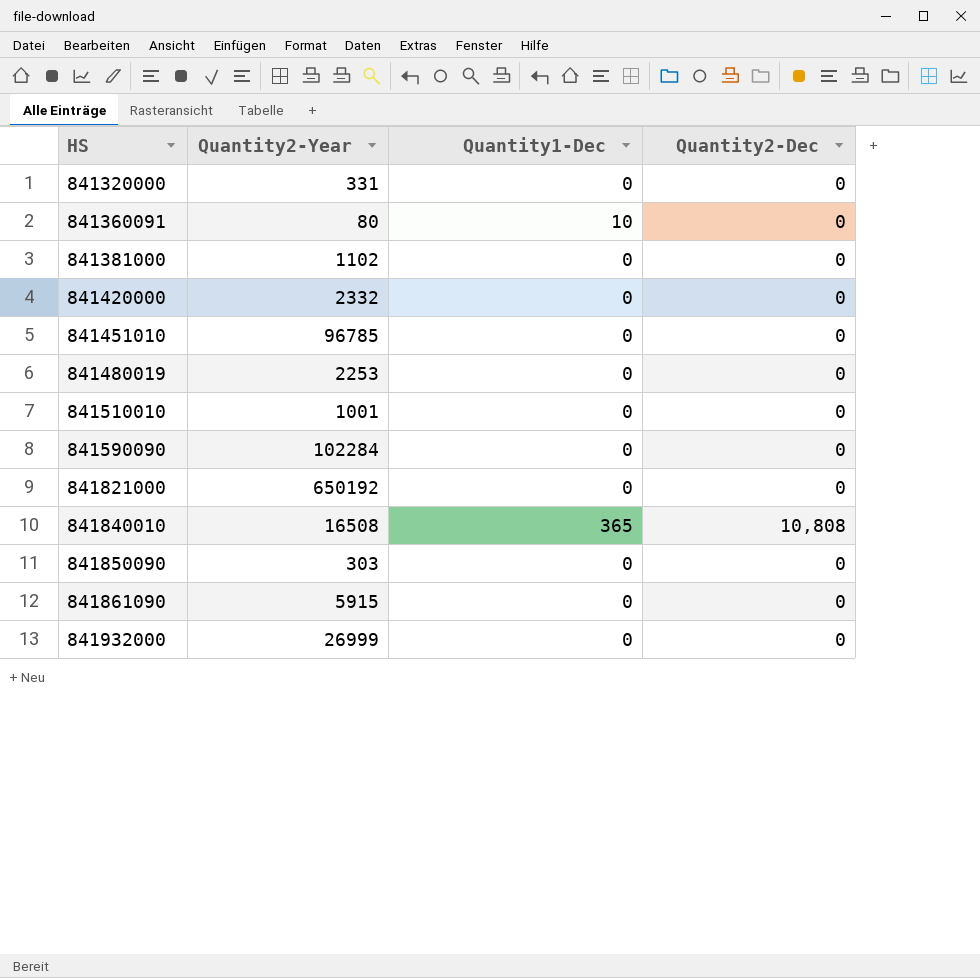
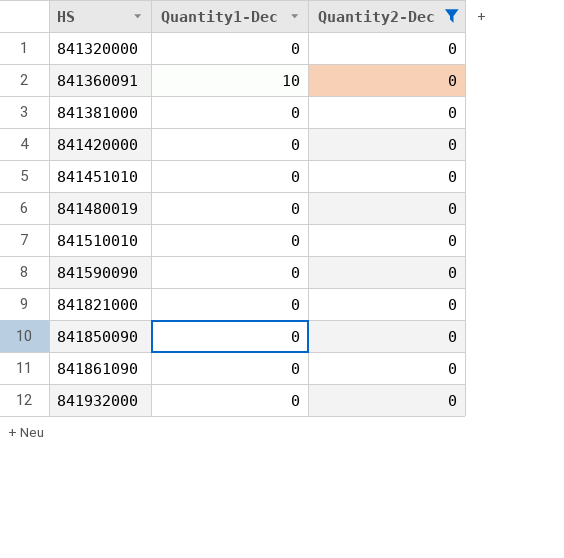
filter: none -> Quantity2-Dec = 0
column Quantity2-Year | position: 2 -> none

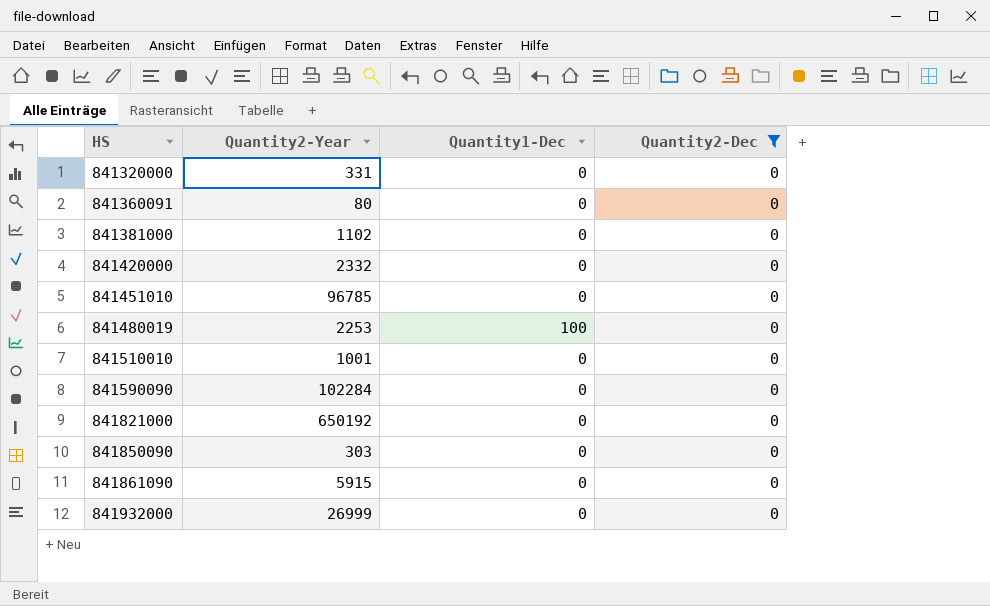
column Quantity2-Year | position: none -> 2
841360091 | Quantity1-Dec: 10 -> 0
841480019 | Quantity1-Dec: 0 -> 100

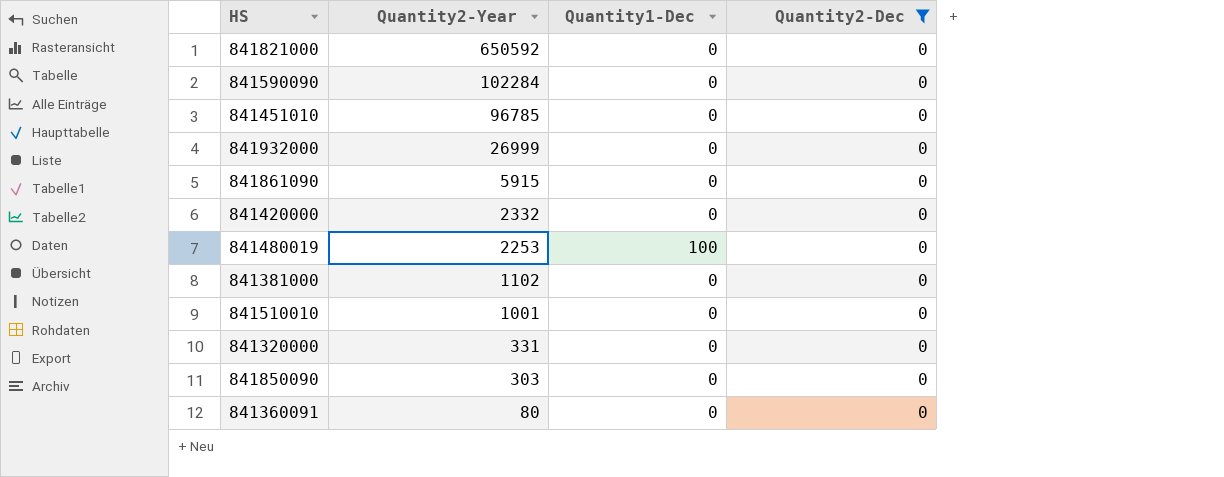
row order: HS ascending -> Quantity2-Year descending
841821000 | Quantity2-Year: 650192 -> 650592

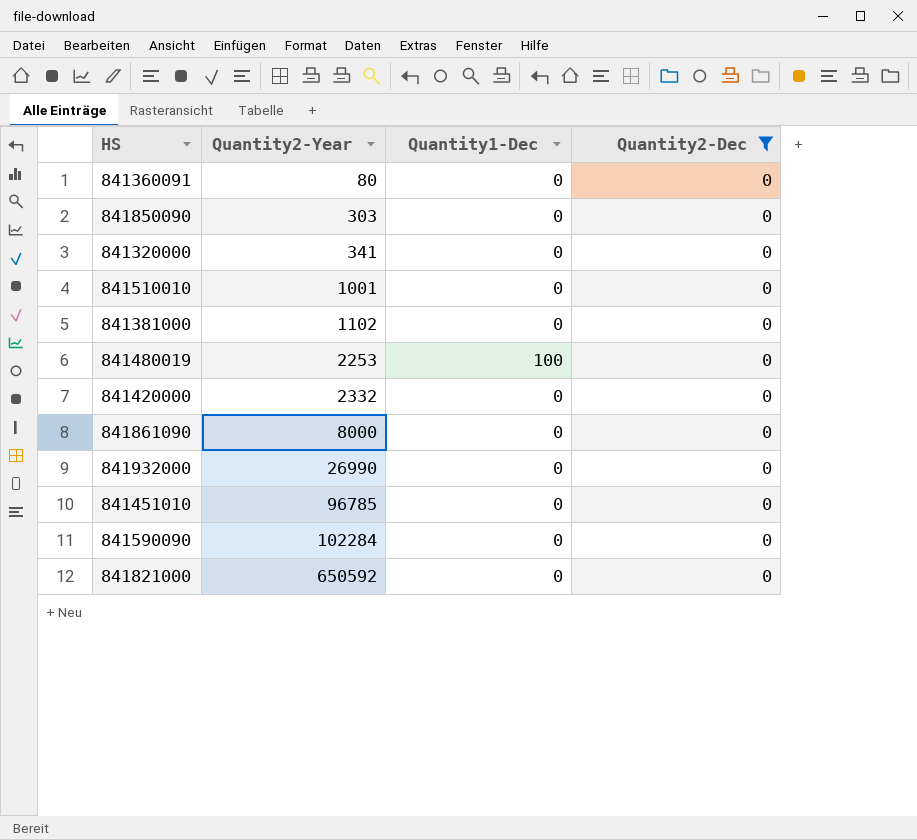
row order: Quantity2-Year descending -> Quantity2-Year ascending
841320000 | Quantity2-Year: 331 -> 341
841861090 | Quantity2-Year: 5915 -> 8000
841932000 | Quantity2-Year: 26999 -> 26990

